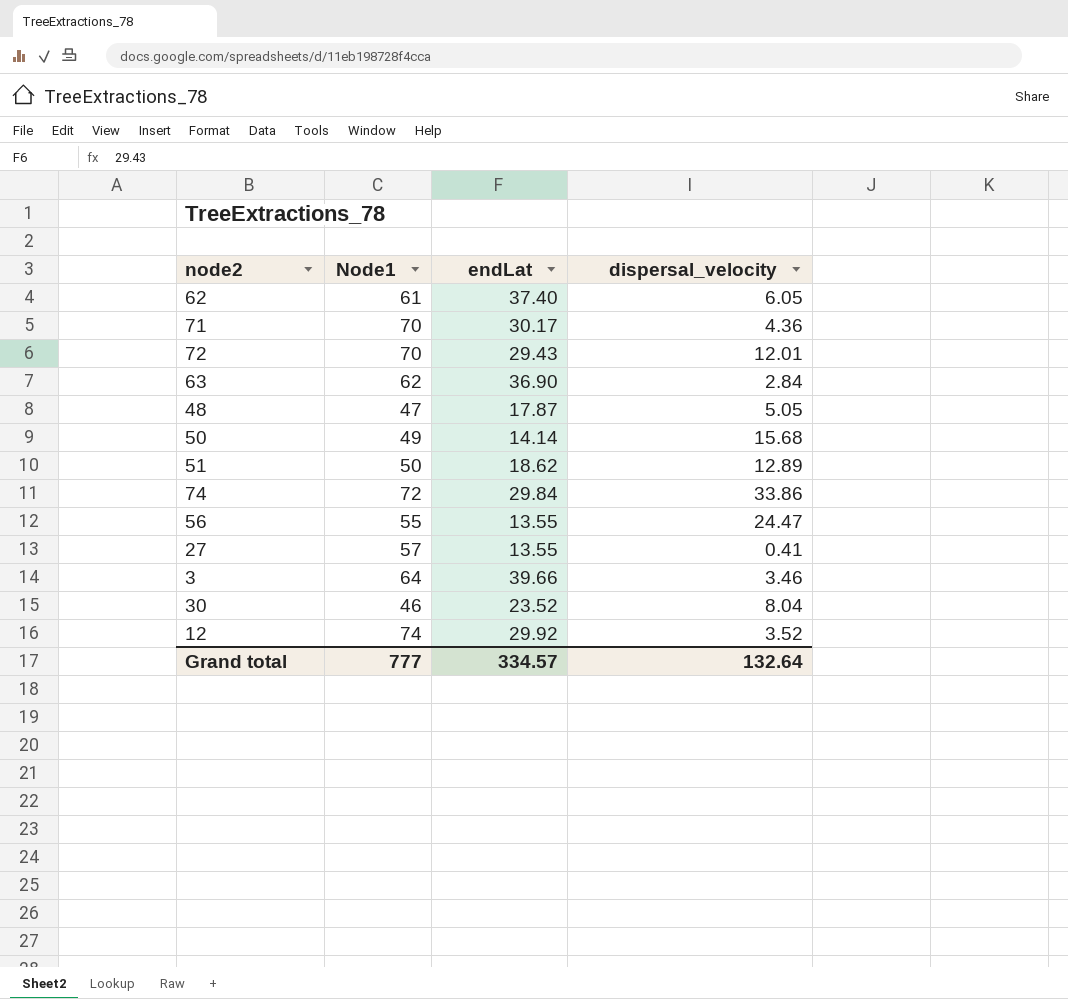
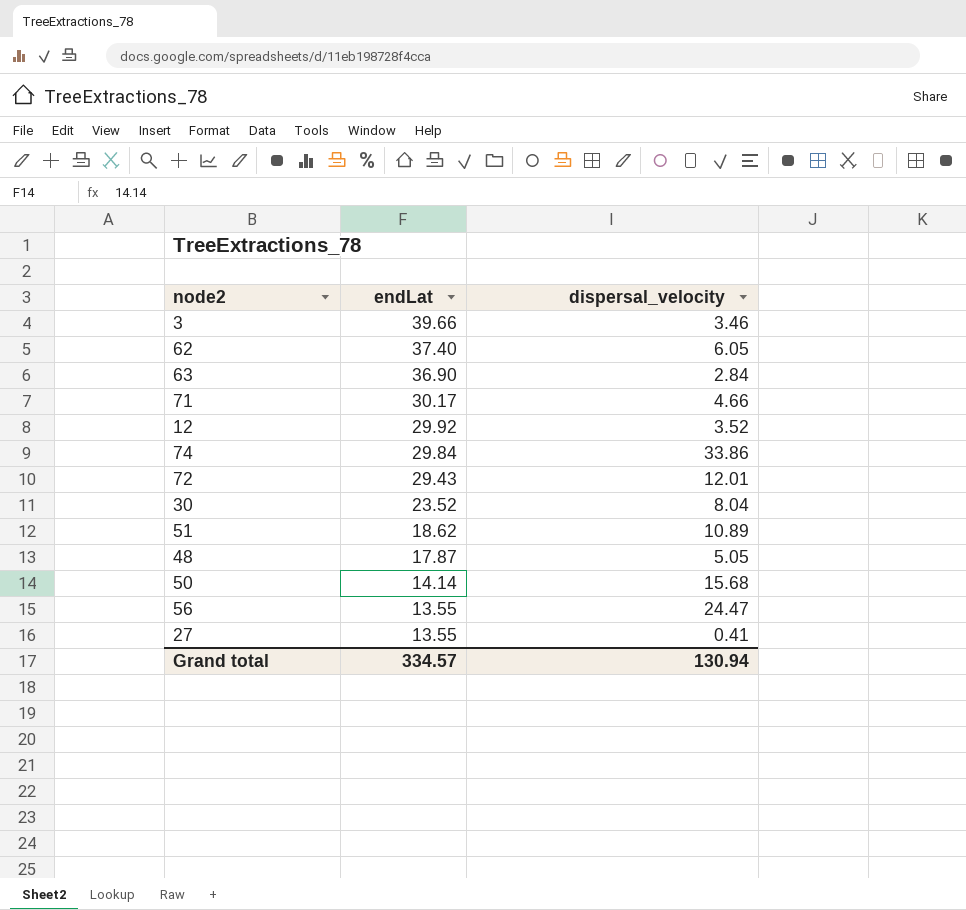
row order: none -> endLat descending
column Node1 | position: 2 -> none
71 | dispersal_velocity: 4.36 -> 4.66
51 | dispersal_velocity: 12.89 -> 10.89
Grand total | dispersal_velocity: 132.64 -> 130.94

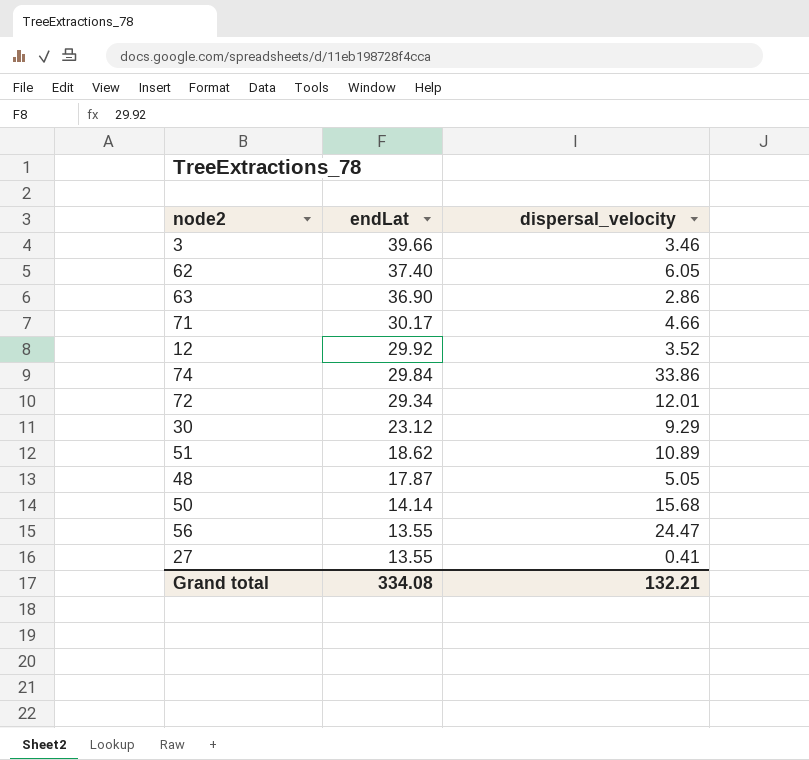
63 | dispersal_velocity: 2.84 -> 2.86
72 | endLat: 29.43 -> 29.34
30 | endLat: 23.52 -> 23.12
30 | dispersal_velocity: 8.04 -> 9.29
Grand total | endLat: 334.57 -> 334.08
Grand total | dispersal_velocity: 130.94 -> 132.21

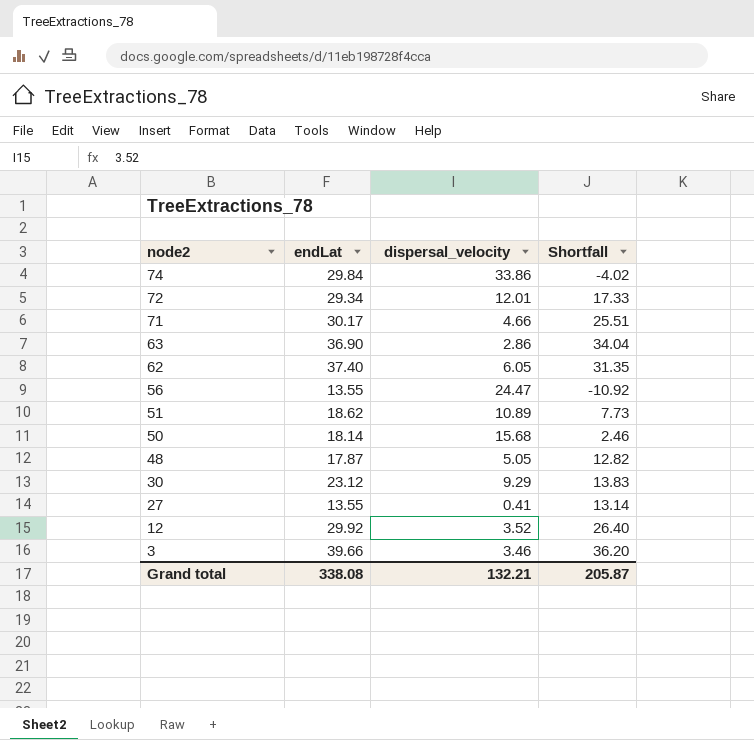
row order: endLat descending -> node2 descending
column Shortfall | formula: none -> [endLat] - [dispersal_velocity]
50 | endLat: 14.14 -> 18.14
Grand total | endLat: 334.08 -> 338.08

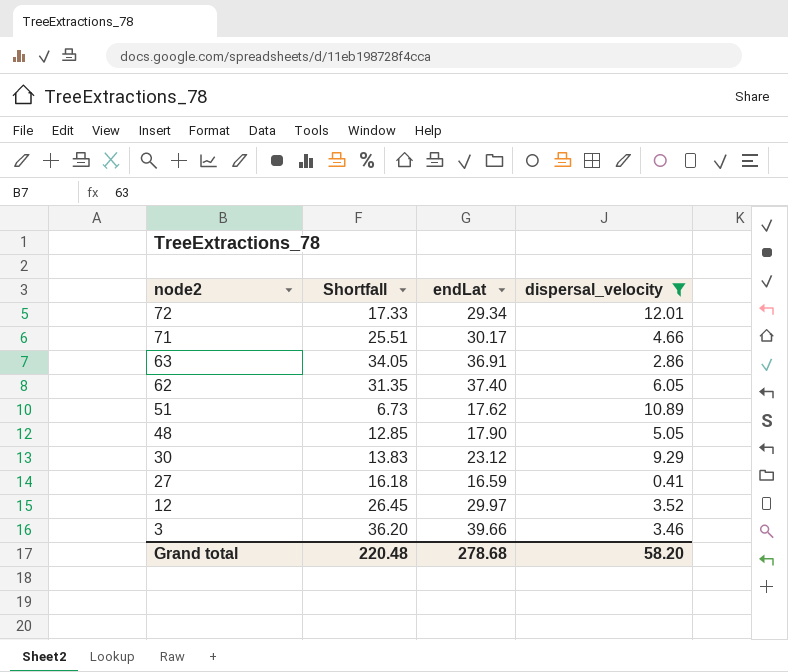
filter: none -> dispersal_velocity <= 12.01
column Shortfall | position: 4 -> 2
63 | Shortfall: 34.04 -> 34.05
63 | endLat: 36.90 -> 36.91
51 | Shortfall: 7.73 -> 6.73
51 | endLat: 18.62 -> 17.62
48 | Shortfall: 12.82 -> 12.85
48 | endLat: 17.87 -> 17.90
27 | Shortfall: 13.14 -> 16.18
27 | endLat: 13.55 -> 16.59
12 | Shortfall: 26.40 -> 26.45
12 | endLat: 29.92 -> 29.97
Grand total | Shortfall: 205.87 -> 220.48
Grand total | endLat: 338.08 -> 278.68
Grand total | dispersal_velocity: 132.21 -> 58.20

